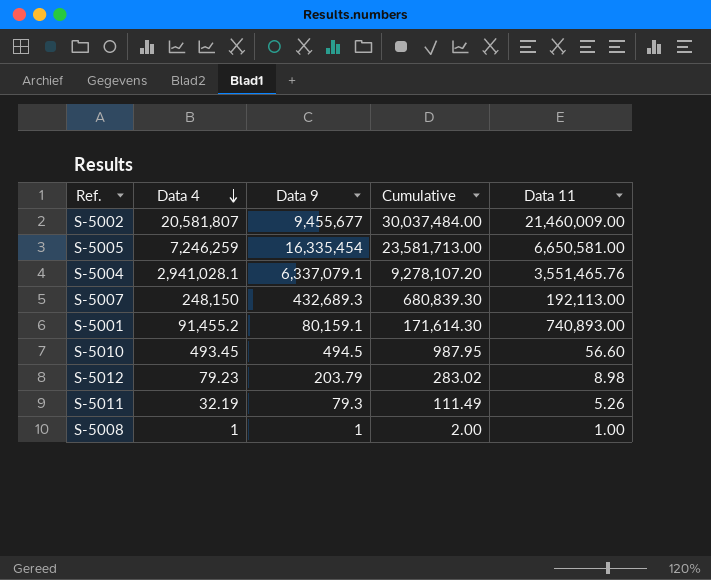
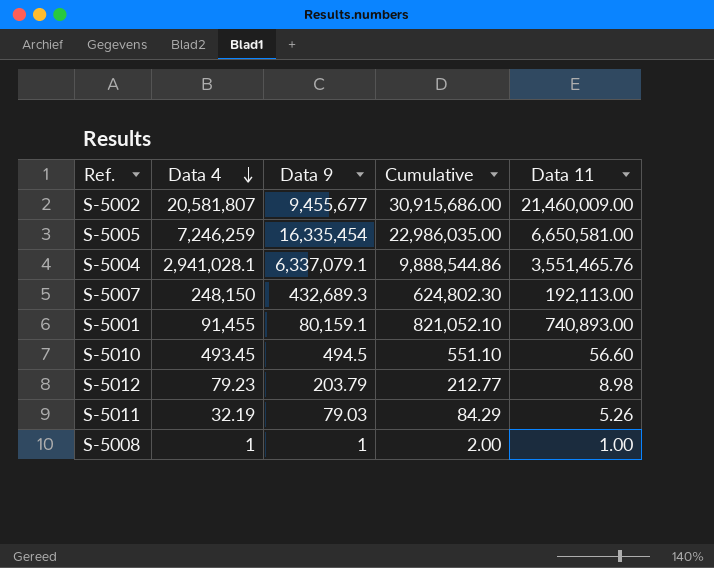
column Cumulative | formula: [Data 4] + [Data 9] -> [Data 9] + [Data 11]
S-5001 | Data 4: 91,455.2 -> 91,455
S-5011 | Data 9: 79.3 -> 79.03

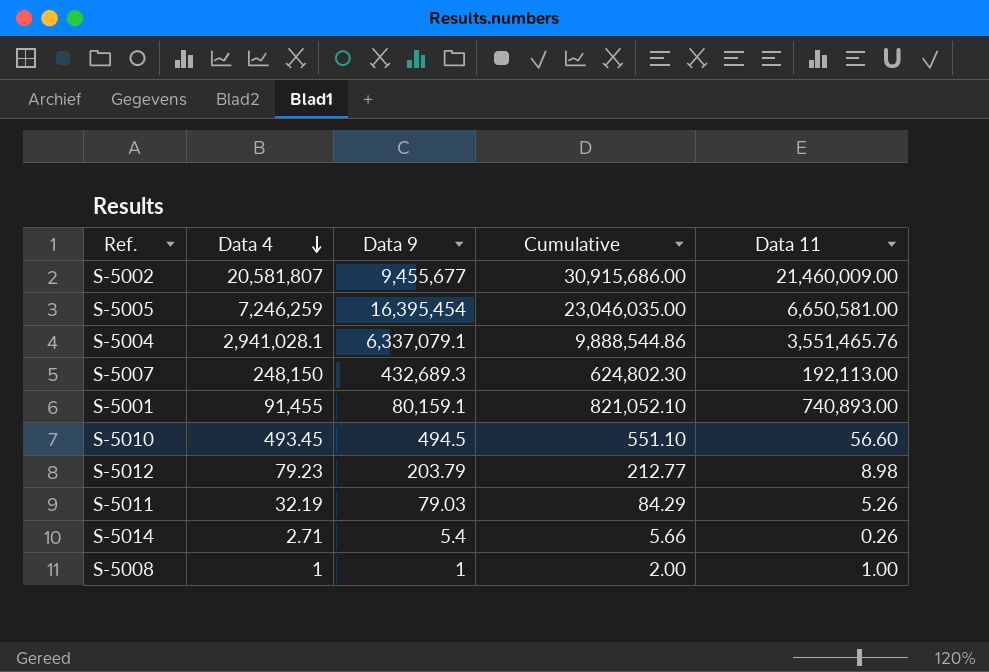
S-5005 | Data 9: 16,335,454 -> 16,395,454
S-5005 | Cumulative: 22,986,035.00 -> 23,046,035.00
row S-5014: none -> 2.71 | 5.4 | 5.66 | 0.26

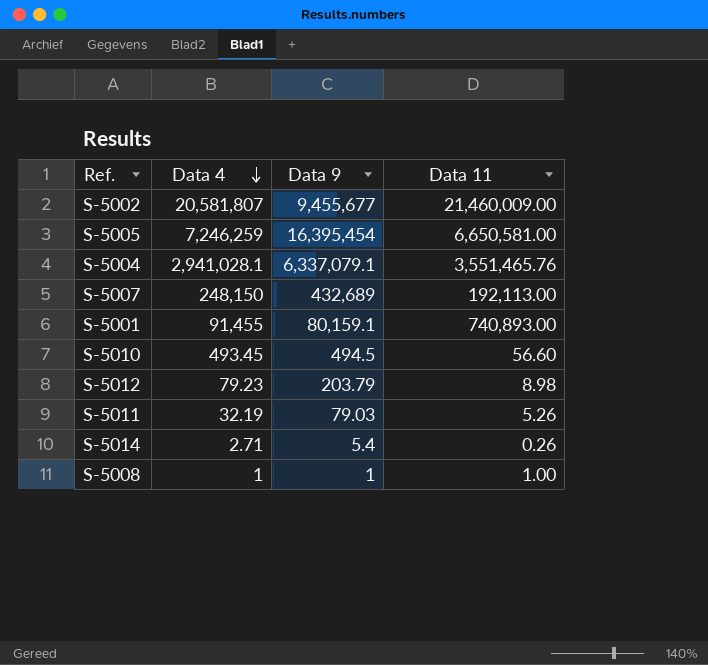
column Cumulative | formula: [Data 9] + [Data 11] -> none
S-5007 | Data 9: 432,689.3 -> 432,689

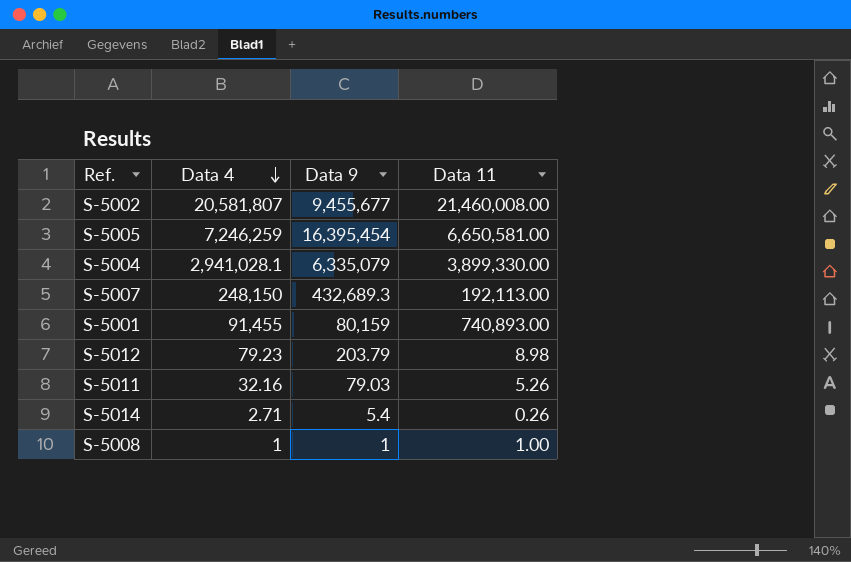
row S-5010: 493.45 | 494.5 | 56.60 -> none
S-5002 | Data 11: 21,460,009.00 -> 21,460,008.00
S-5004 | Data 9: 6,337,079.1 -> 6,335,079
S-5004 | Data 11: 3,551,465.76 -> 3,899,330.00
S-5007 | Data 9: 432,689 -> 432,689.3
S-5001 | Data 9: 80,159.1 -> 80,159
S-5011 | Data 4: 32.19 -> 32.16

